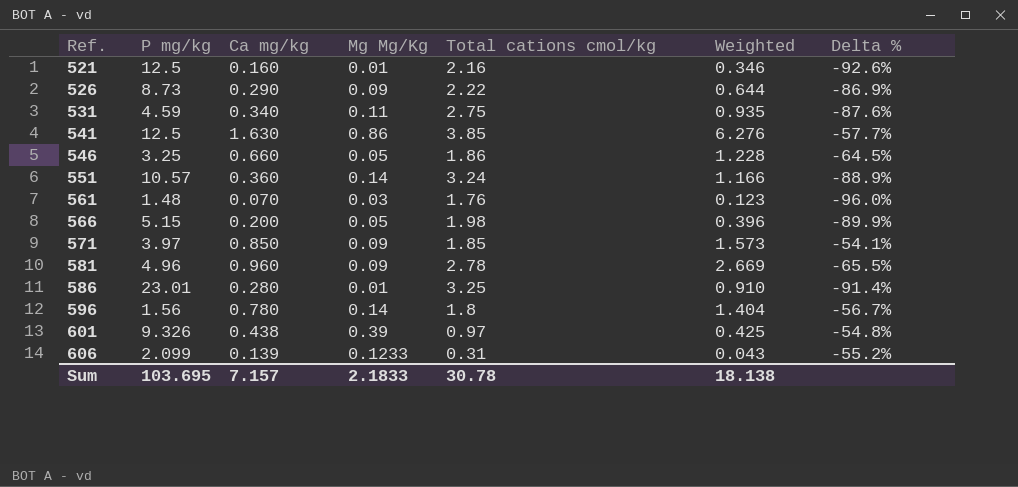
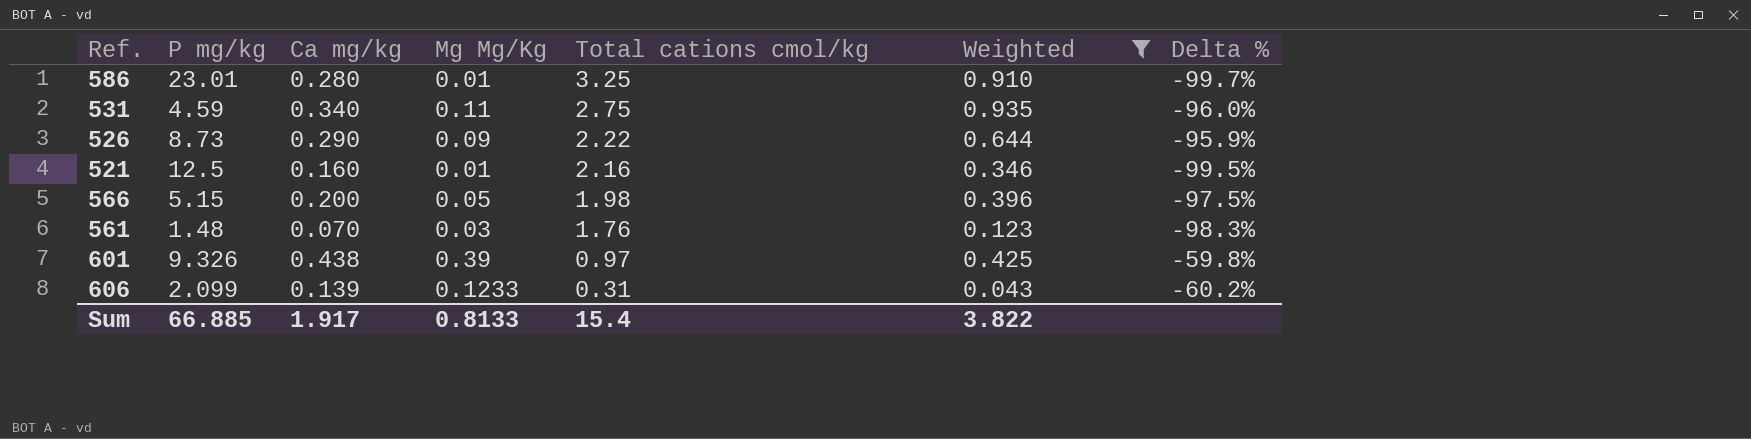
filter: none -> Weighted <= 0.935
row order: Ref. ascending -> Total cations cmol/kg descending
column Delta % | formula: ([Ca mg/kg] - [Total cations cmol/kg]) / [Total cations cmol/kg] -> ([Mg Mg/Kg] - [Total cations cmol/kg]) / [Total cations cmol/kg]
Sum | P mg/kg: 103.695 -> 66.885
Sum | Ca mg/kg: 7.157 -> 1.917
Sum | Mg Mg/Kg: 2.1833 -> 0.8133
Sum | Total cations cmol/kg: 30.78 -> 15.4
Sum | Weighted: 18.138 -> 3.822

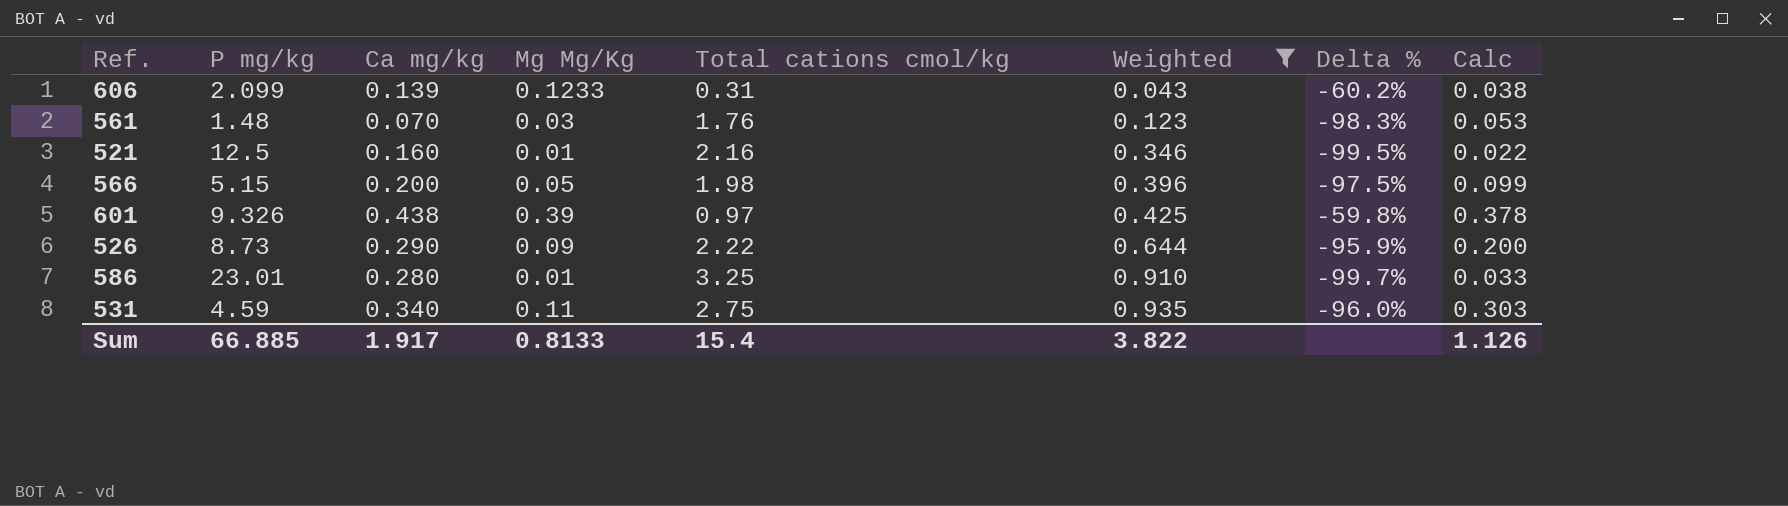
row order: Total cations cmol/kg descending -> Weighted ascending
column Calc | formula: none -> [Mg Mg/Kg] * [Total cations cmol/kg]

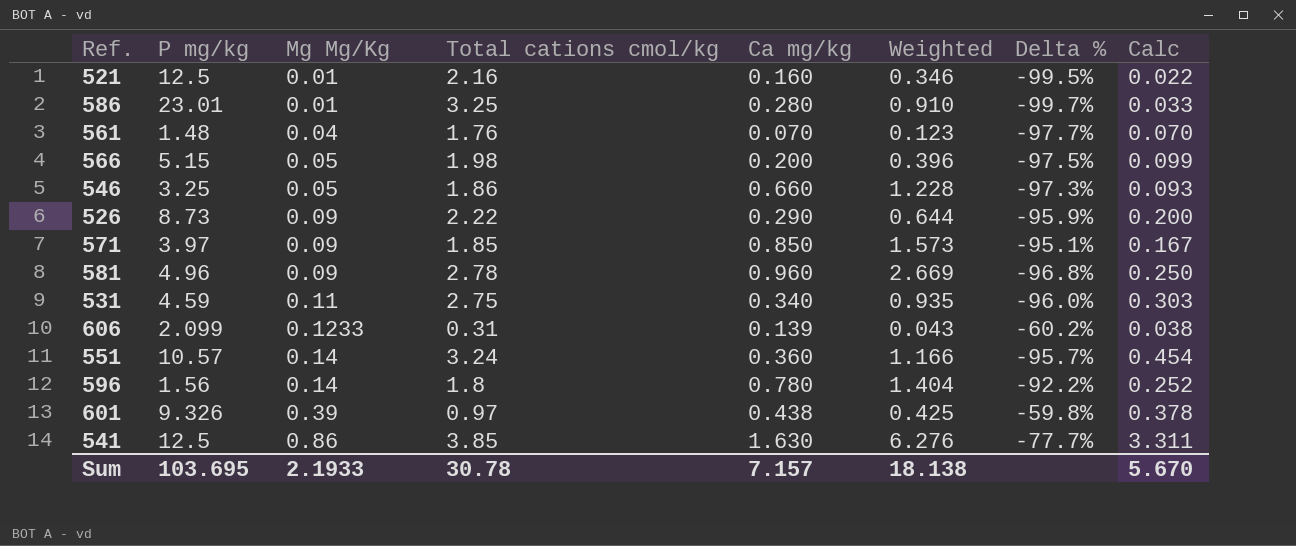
filter: Weighted <= 0.935 -> none
row order: Weighted ascending -> Mg Mg/Kg ascending
column Ca mg/kg | position: 3 -> 5
561 | Mg Mg/Kg: 0.03 -> 0.04
561 | Delta %: -98.3% -> -97.7%
561 | Calc: 0.053 -> 0.070
Sum | P mg/kg: 66.885 -> 103.695
Sum | Mg Mg/Kg: 0.8133 -> 2.1933
Sum | Total cations cmol/kg: 15.4 -> 30.78
Sum | Ca mg/kg: 1.917 -> 7.157
Sum | Weighted: 3.822 -> 18.138
Sum | Calc: 1.126 -> 5.670

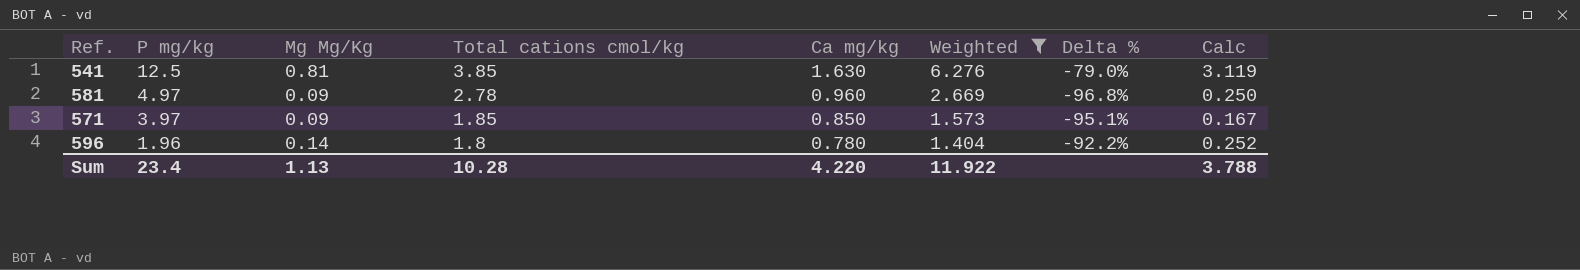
filter: none -> Weighted >= 1.404
row order: Mg Mg/Kg ascending -> P mg/kg descending
541 | Mg Mg/Kg: 0.86 -> 0.81
541 | Delta %: -77.7% -> -79.0%
541 | Calc: 3.311 -> 3.119
581 | P mg/kg: 4.96 -> 4.97
596 | P mg/kg: 1.56 -> 1.96
Sum | P mg/kg: 103.695 -> 23.4
Sum | Mg Mg/Kg: 2.1933 -> 1.13
Sum | Total cations cmol/kg: 30.78 -> 10.28
Sum | Ca mg/kg: 7.157 -> 4.220
Sum | Weighted: 18.138 -> 11.922
Sum | Calc: 5.670 -> 3.788

